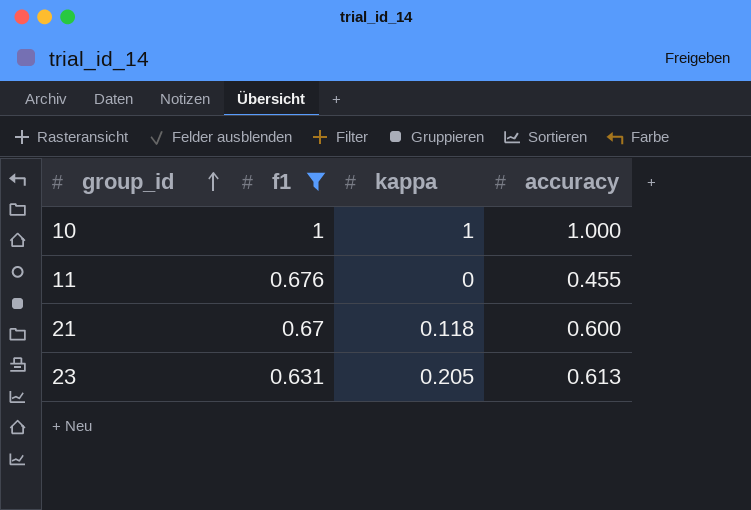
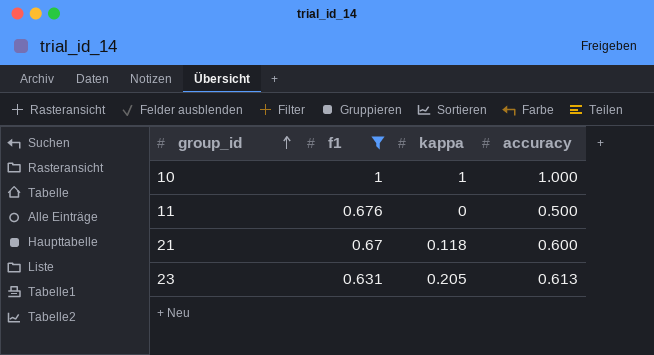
11 | accuracy: 0.455 -> 0.500

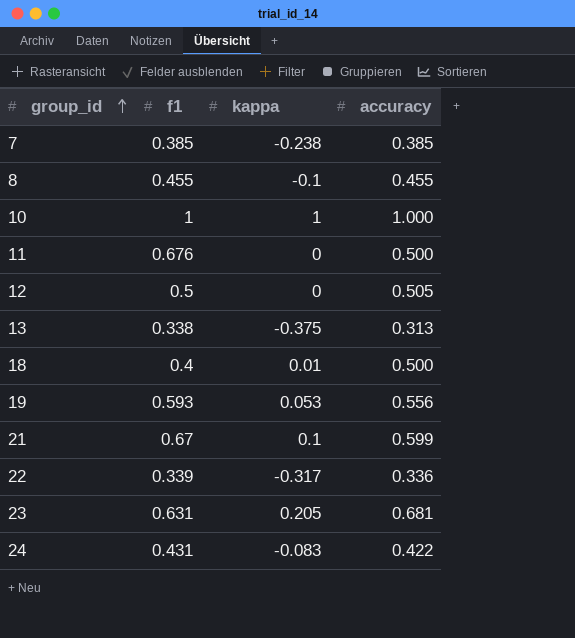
filter: f1 >= 0.631 -> none
21 | kappa: 0.118 -> 0.1
21 | accuracy: 0.600 -> 0.599
23 | accuracy: 0.613 -> 0.681

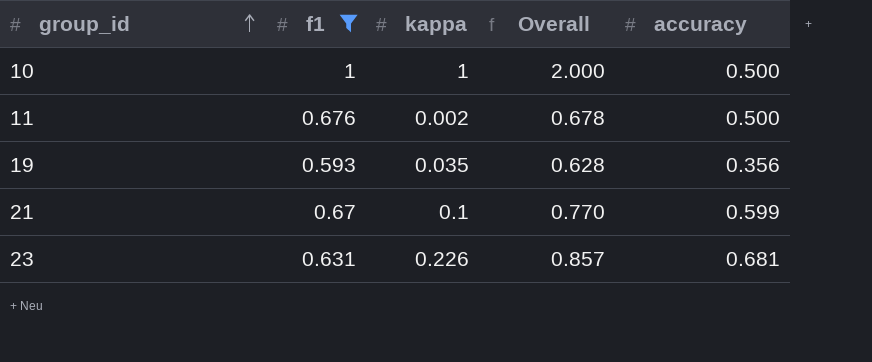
filter: none -> f1 >= 0.593
column Overall | formula: none -> [f1] + [kappa]
10 | accuracy: 1.000 -> 0.500
11 | kappa: 0 -> 0.002
19 | kappa: 0.053 -> 0.035
19 | accuracy: 0.556 -> 0.356
23 | kappa: 0.205 -> 0.226

